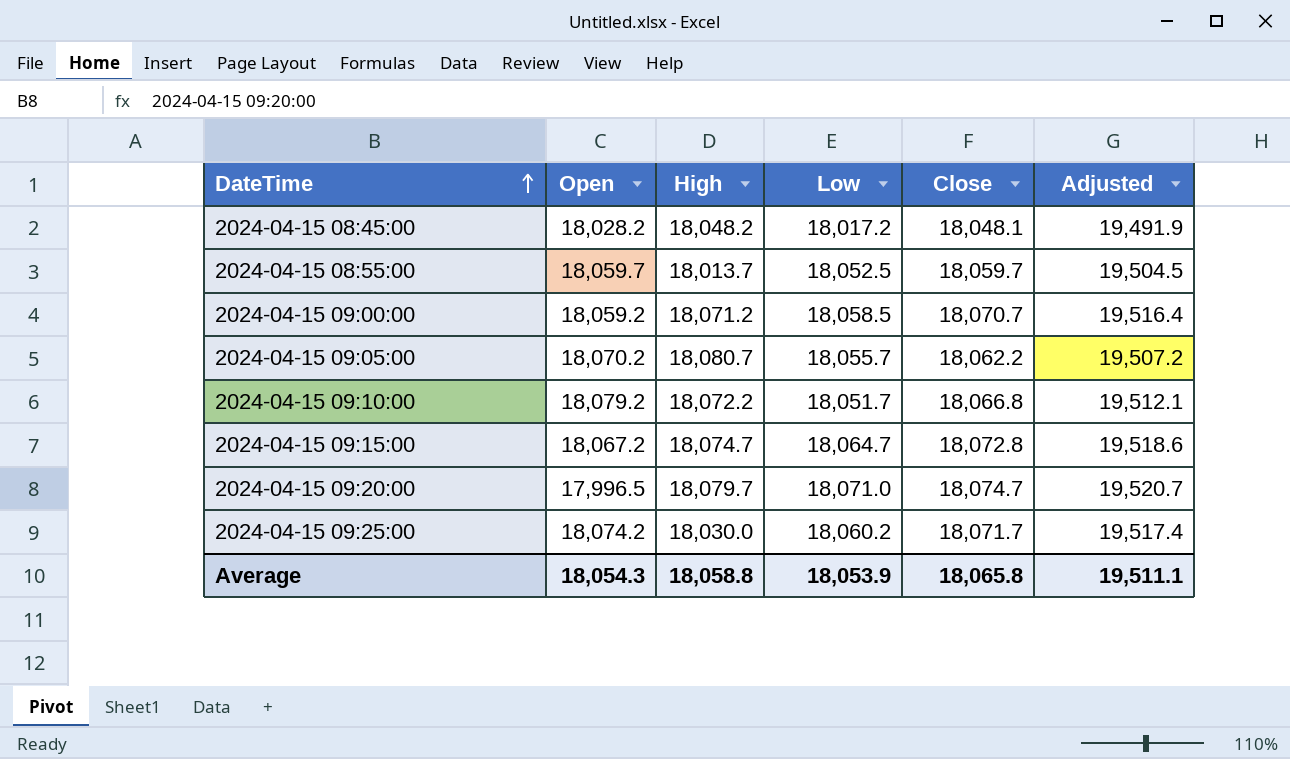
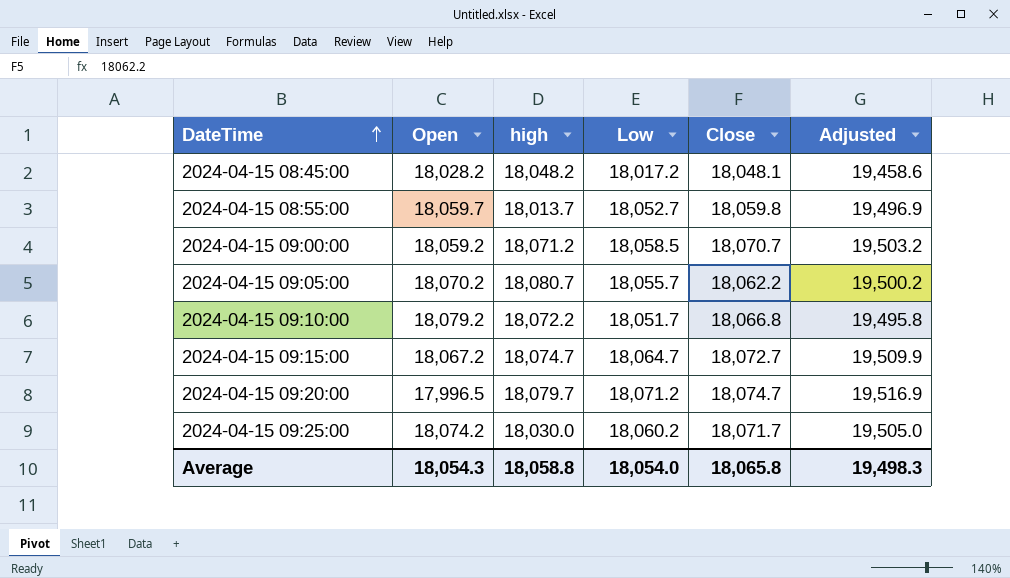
column name: High -> high
column Adjusted | formula: [Close] * 1.08 -> [Low] * 1.08
2024-04-15 08:55:00 | Low: 18,052.5 -> 18,052.7
2024-04-15 08:55:00 | Close: 18,059.7 -> 18,059.8
2024-04-15 09:15:00 | Close: 18,072.8 -> 18,072.7
2024-04-15 09:20:00 | Low: 18,071.0 -> 18,071.2
Average | Low: 18,053.9 -> 18,054.0
Average | Adjusted: 19,511.1 -> 19,498.3

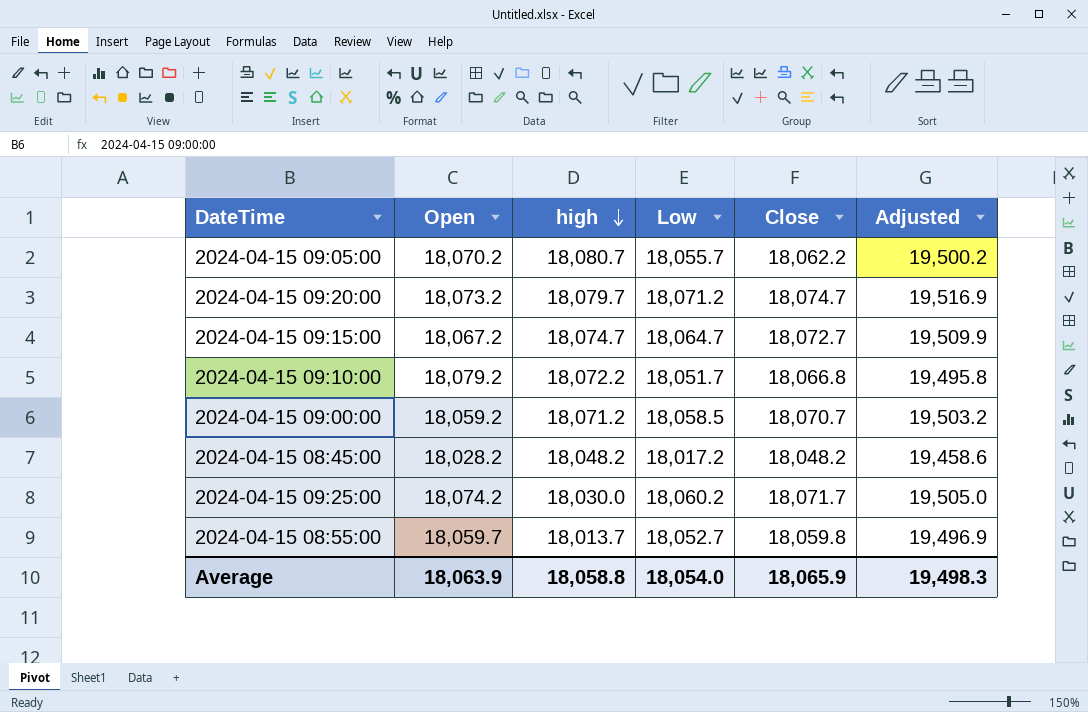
row order: DateTime ascending -> high descending
2024-04-15 09:20:00 | Open: 17,996.5 -> 18,073.2
2024-04-15 08:45:00 | Close: 18,048.1 -> 18,048.2
Average | Open: 18,054.3 -> 18,063.9
Average | Close: 18,065.8 -> 18,065.9

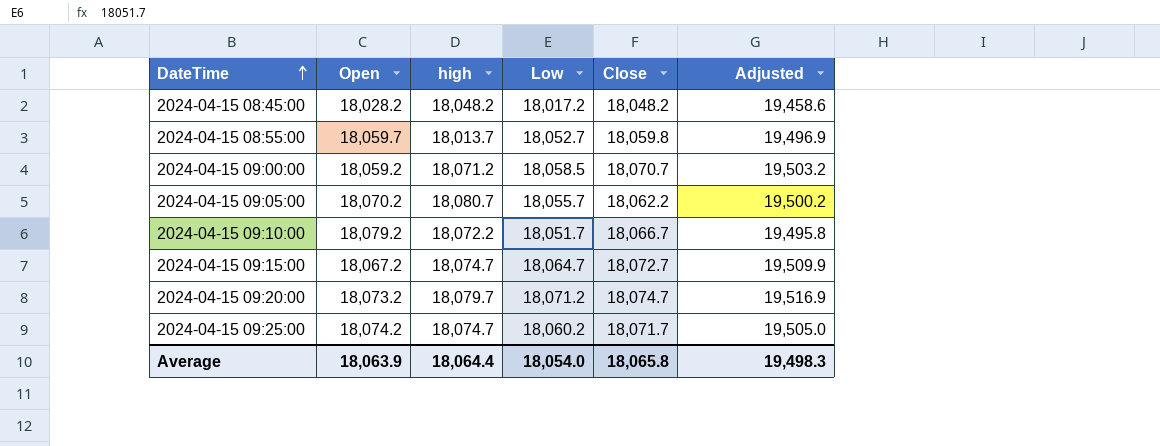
row order: high descending -> DateTime ascending
2024-04-15 09:10:00 | Close: 18,066.8 -> 18,066.7
2024-04-15 09:25:00 | high: 18,030.0 -> 18,074.7
Average | high: 18,058.8 -> 18,064.4
Average | Close: 18,065.9 -> 18,065.8

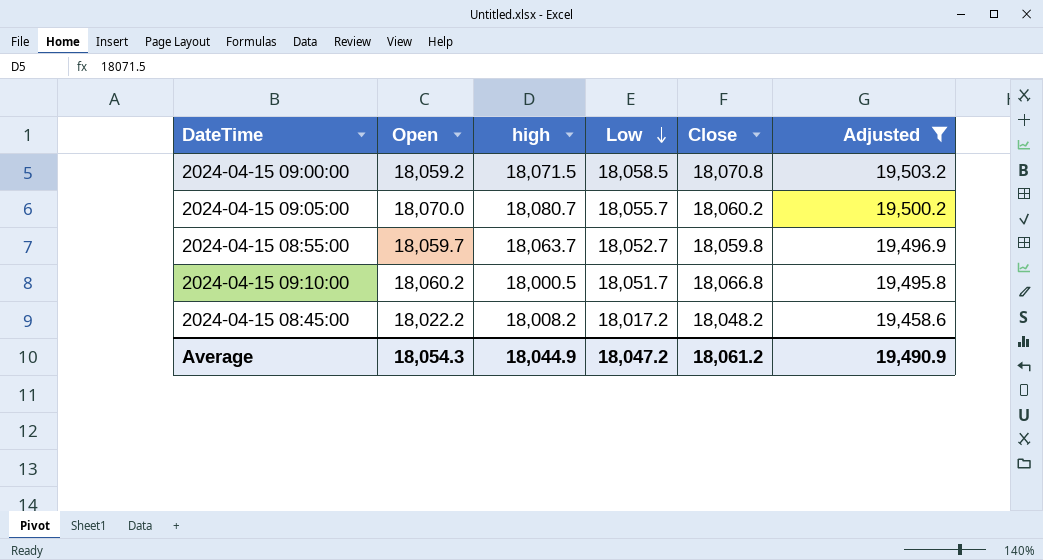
filter: none -> Adjusted <= 19,503.2
row order: DateTime ascending -> Low descending
2024-04-15 09:00:00 | high: 18,071.2 -> 18,071.5
2024-04-15 09:00:00 | Close: 18,070.7 -> 18,070.8
2024-04-15 09:05:00 | Open: 18,070.2 -> 18,070.0
2024-04-15 09:05:00 | Close: 18,062.2 -> 18,060.2
2024-04-15 08:55:00 | high: 18,013.7 -> 18,063.7
2024-04-15 09:10:00 | Open: 18,079.2 -> 18,060.2
2024-04-15 09:10:00 | high: 18,072.2 -> 18,000.5
2024-04-15 09:10:00 | Close: 18,066.7 -> 18,066.8
2024-04-15 08:45:00 | Open: 18,028.2 -> 18,022.2
2024-04-15 08:45:00 | high: 18,048.2 -> 18,008.2
Average | Open: 18,063.9 -> 18,054.3
Average | high: 18,064.4 -> 18,044.9
Average | Low: 18,054.0 -> 18,047.2
Average | Close: 18,065.8 -> 18,061.2
Average | Adjusted: 19,498.3 -> 19,490.9

